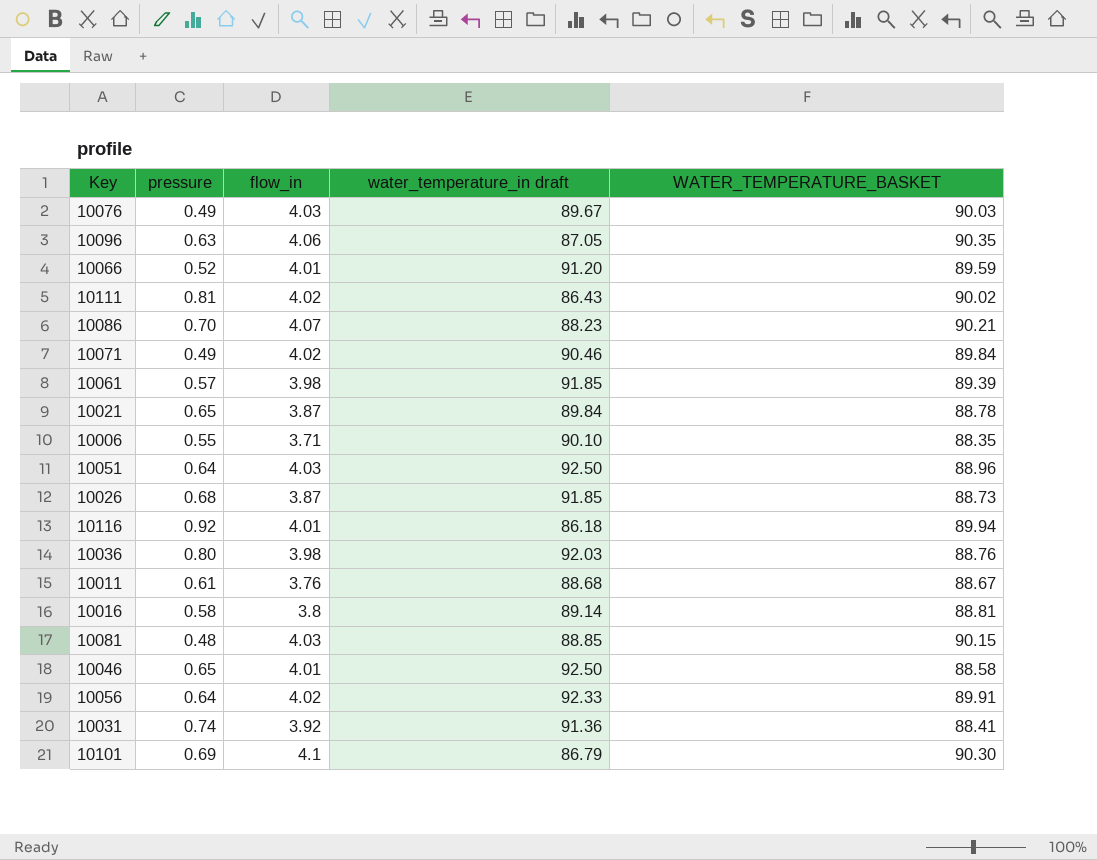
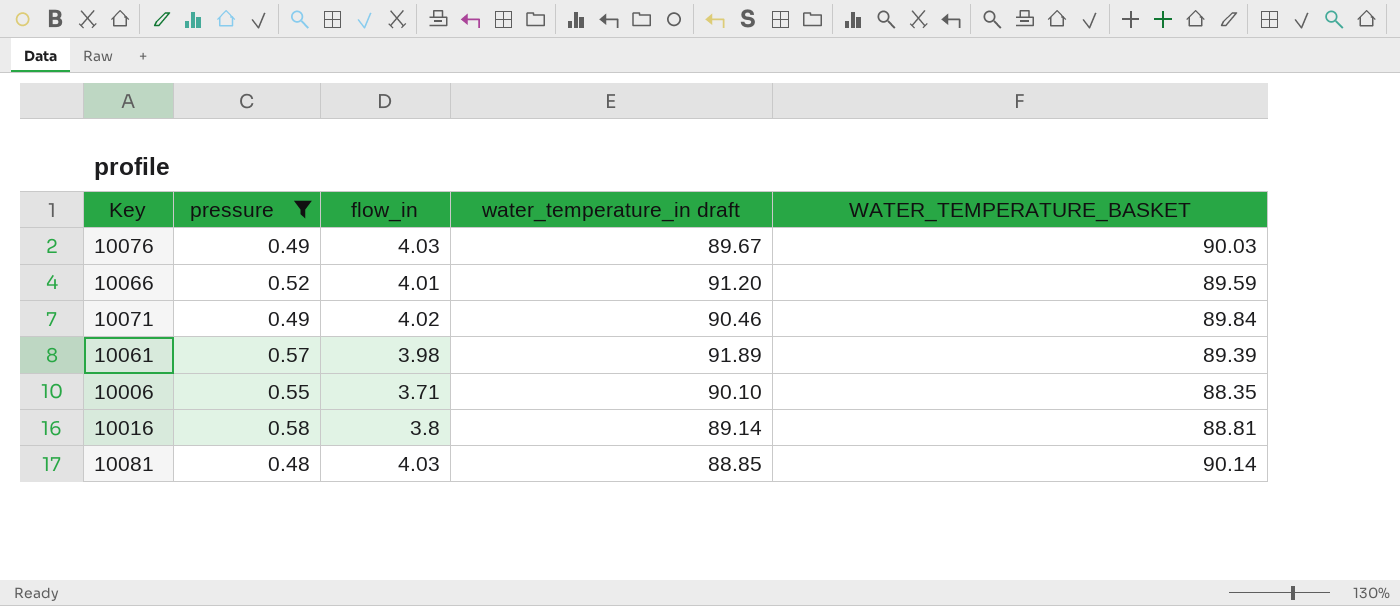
filter: none -> pressure <= 0.58
10061 | water_temperature_in draft: 91.85 -> 91.89
10081 | WATER_TEMPERATURE_BASKET: 90.15 -> 90.14

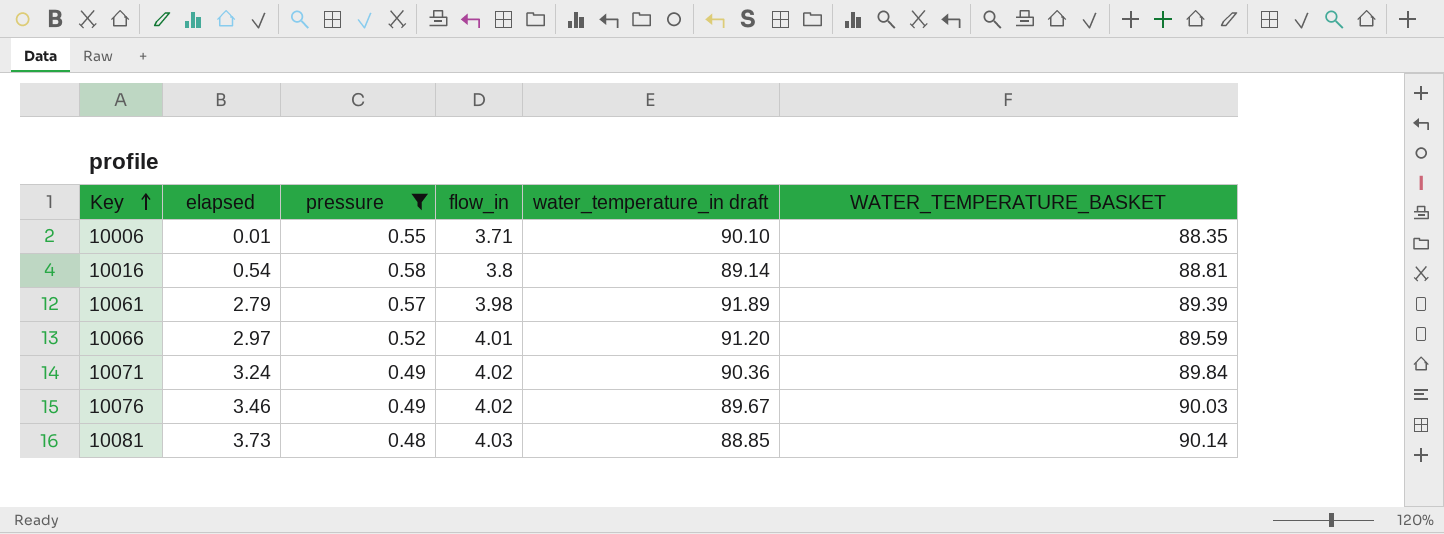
row order: none -> Key ascending
column elapsed | position: none -> 2
10071 | water_temperature_in draft: 90.46 -> 90.36
10076 | flow_in: 4.03 -> 4.02

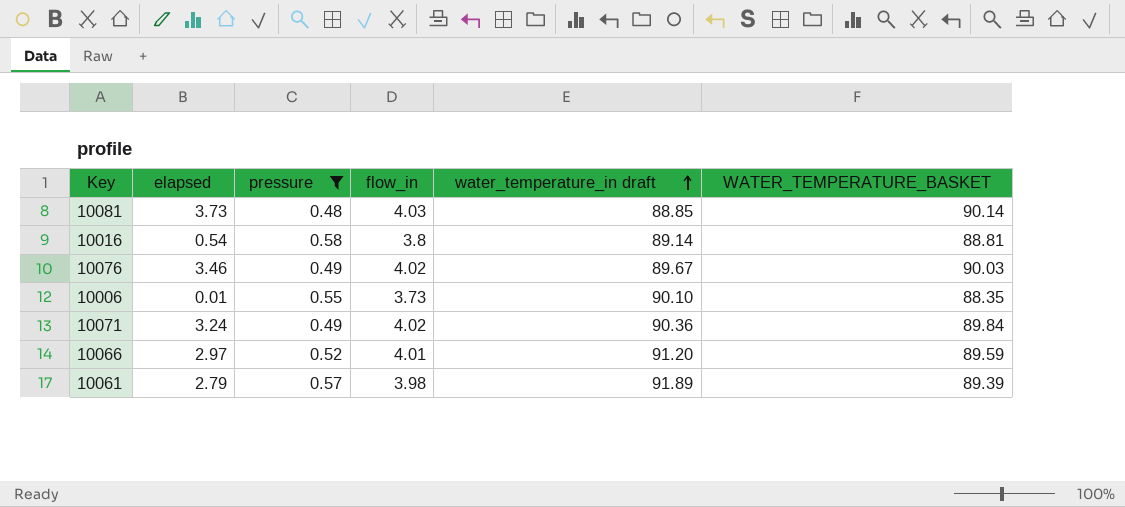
row order: Key ascending -> water_temperature_in draft ascending
10006 | flow_in: 3.71 -> 3.73

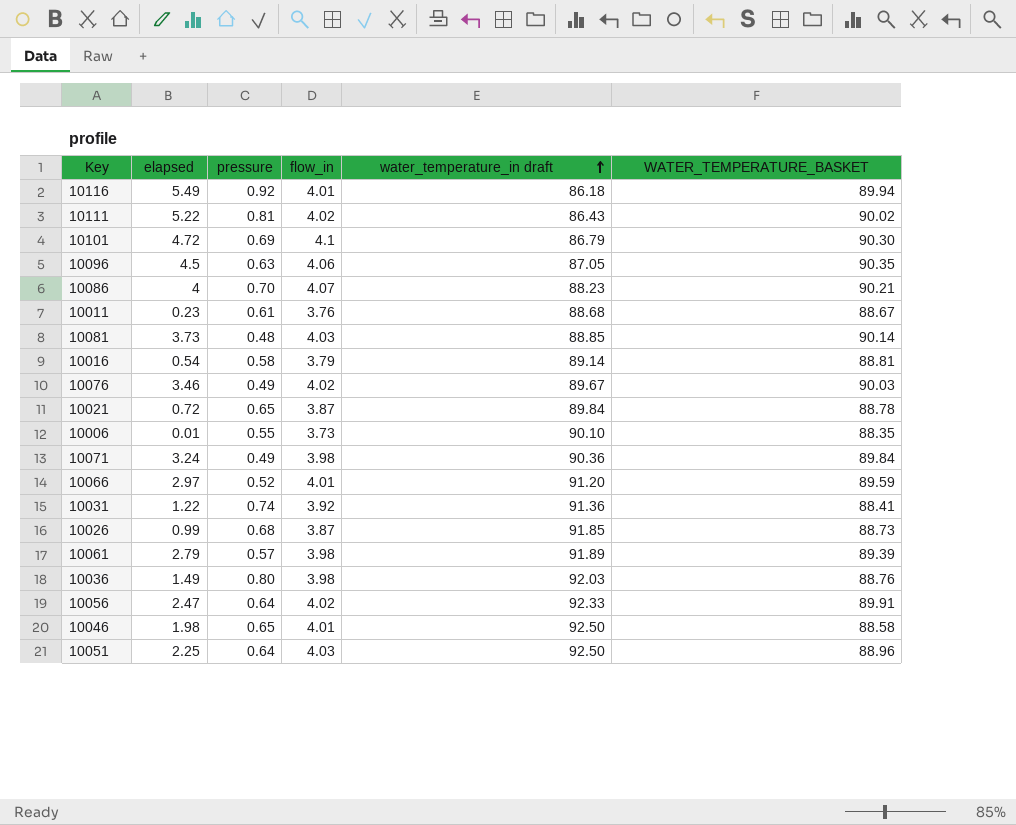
filter: pressure <= 0.58 -> none
10016 | flow_in: 3.8 -> 3.79
10071 | flow_in: 4.02 -> 3.98

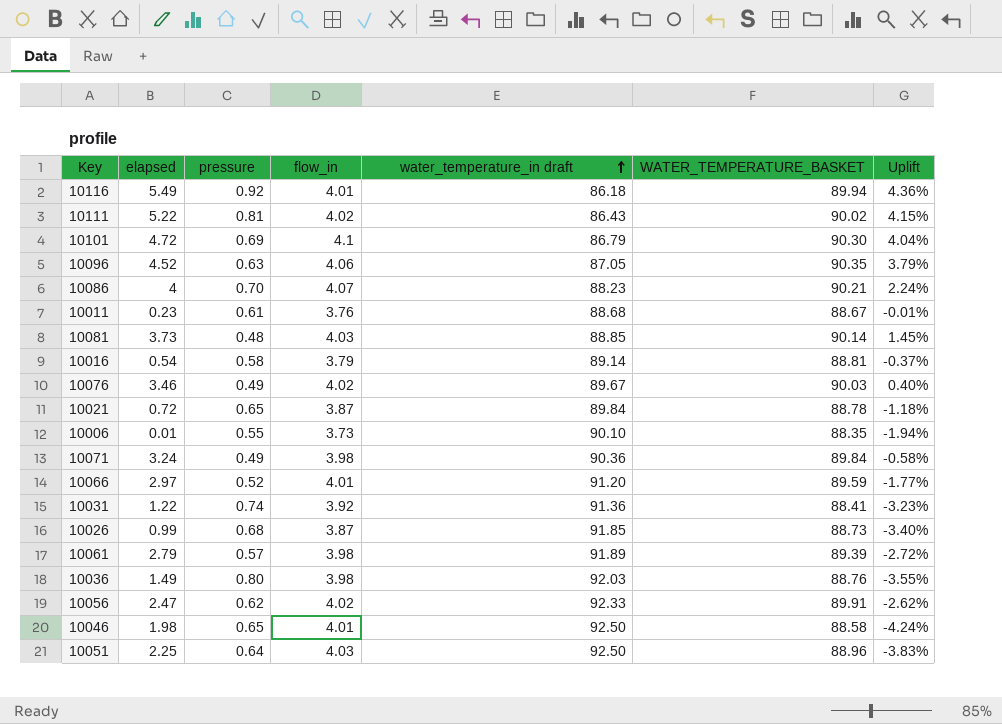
column Uplift | formula: none -> ([WATER_TEMPERATURE_BASKET] - [water_temperature_in draft]) / [water_temperature_in draft]
10096 | elapsed: 4.5 -> 4.52
10056 | pressure: 0.64 -> 0.62

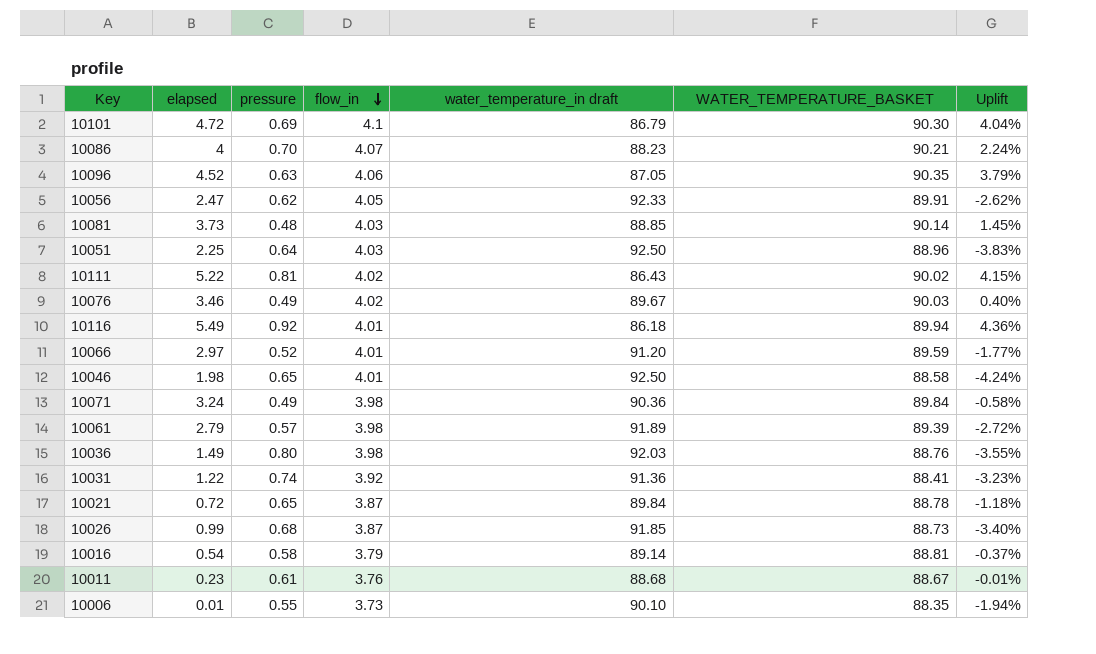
row order: water_temperature_in draft ascending -> flow_in descending
10056 | flow_in: 4.02 -> 4.05

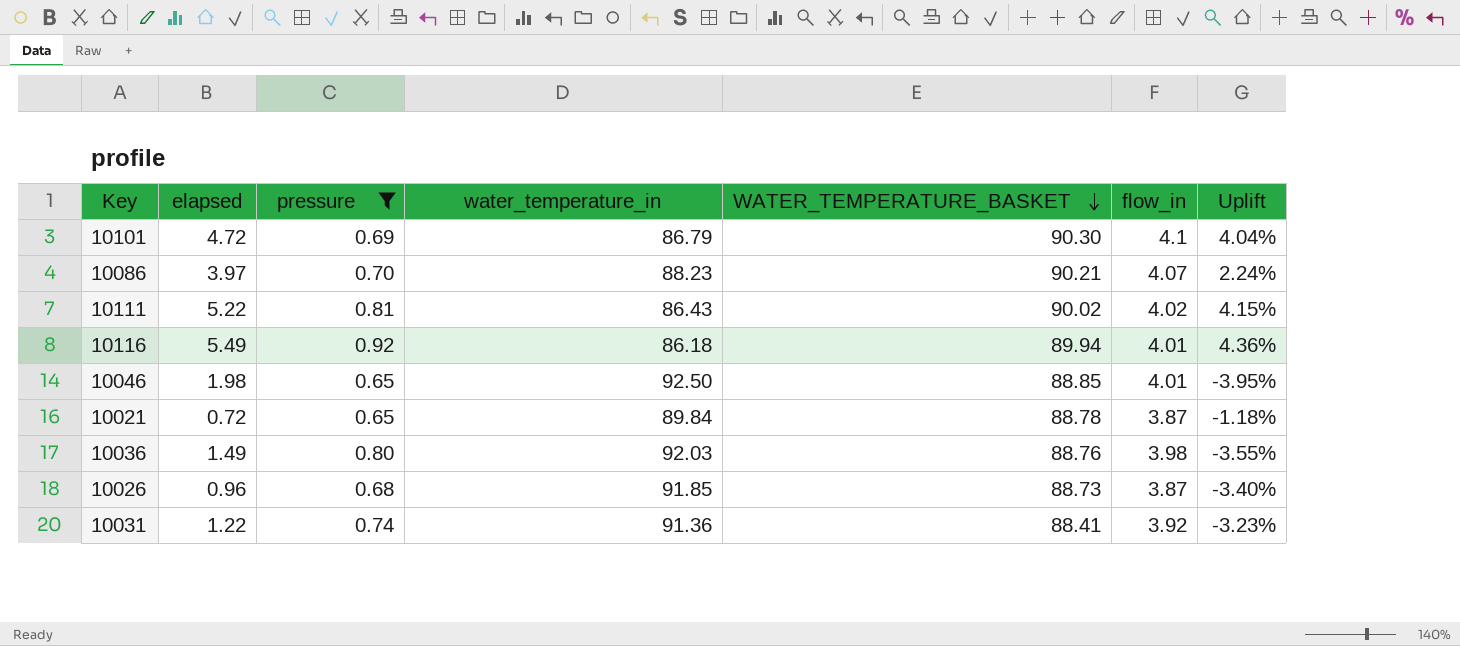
filter: none -> pressure >= 0.65
row order: flow_in descending -> WATER_TEMPERATURE_BASKET descending
column name: water_temperature_in draft -> water_temperature_in
column flow_in | position: 4 -> 6
10086 | elapsed: 4 -> 3.97
10046 | WATER_TEMPERATURE_BASKET: 88.58 -> 88.85
10046 | Uplift: -4.24% -> -3.95%
10026 | elapsed: 0.99 -> 0.96

